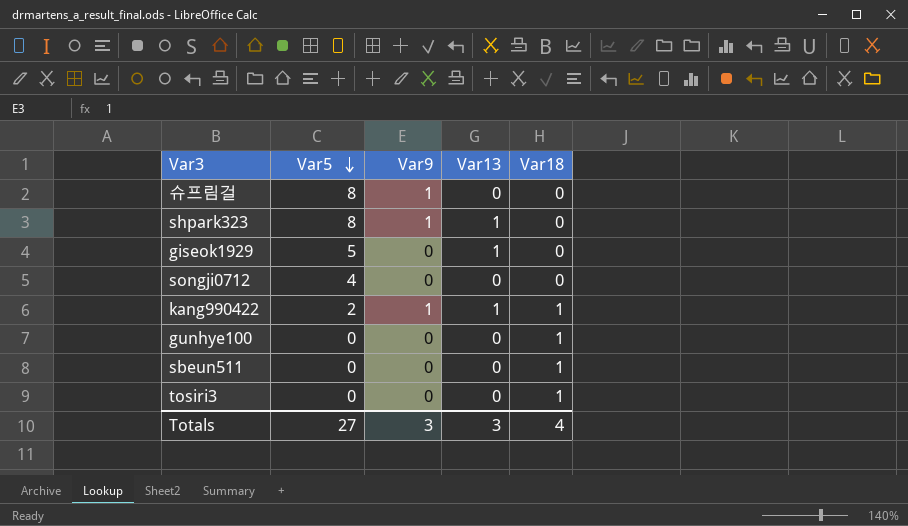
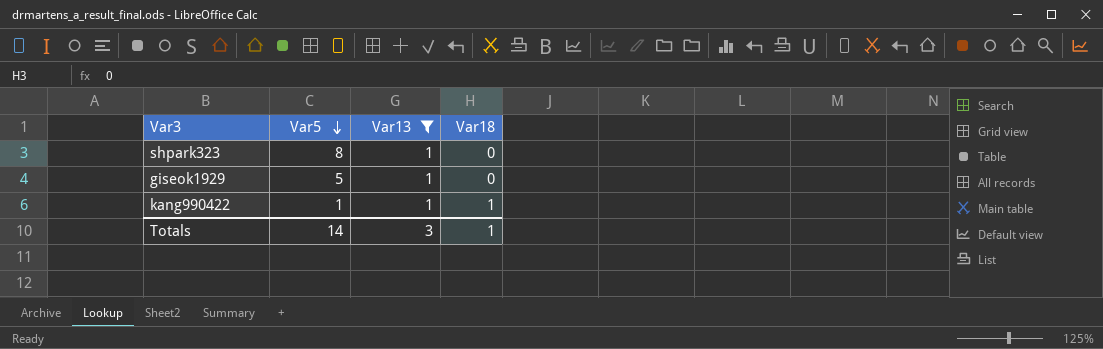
filter: none -> Var13 = 1
column Var9 | position: 3 -> none
kang990422 | Var5: 2 -> 1
Totals | Var5: 27 -> 14
Totals | Var18: 4 -> 1

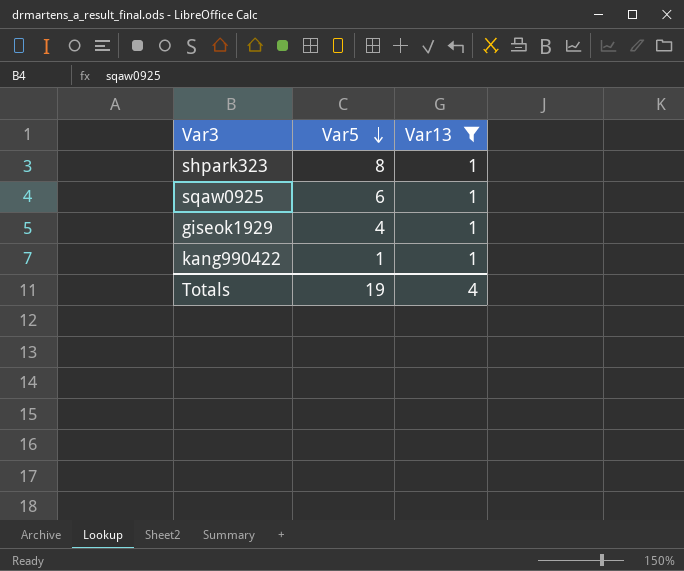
column Var18 | position: 4 -> none
row sqaw0925: none -> 6 | 1
giseok1929 | Var5: 5 -> 4
Totals | Var5: 14 -> 19
Totals | Var13: 3 -> 4

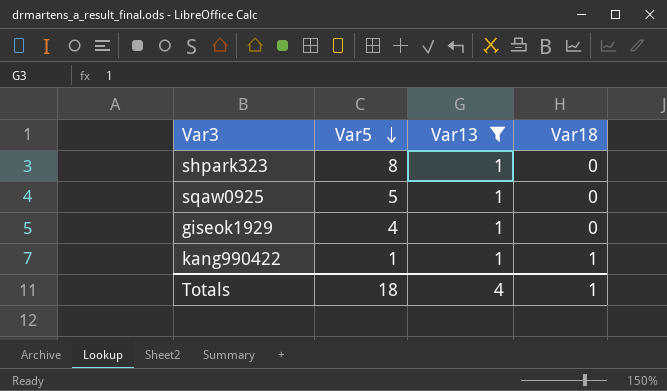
column Var18 | position: none -> 4
sqaw0925 | Var5: 6 -> 5
Totals | Var5: 19 -> 18

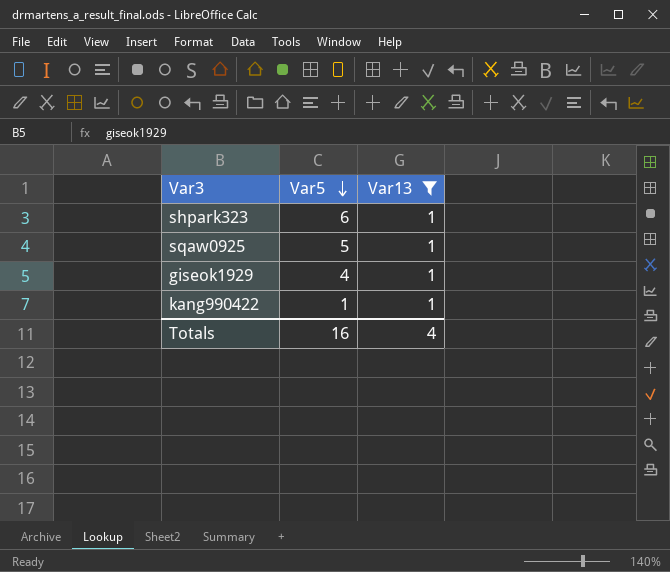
column Var18 | position: 4 -> none
shpark323 | Var5: 8 -> 6
Totals | Var5: 18 -> 16

